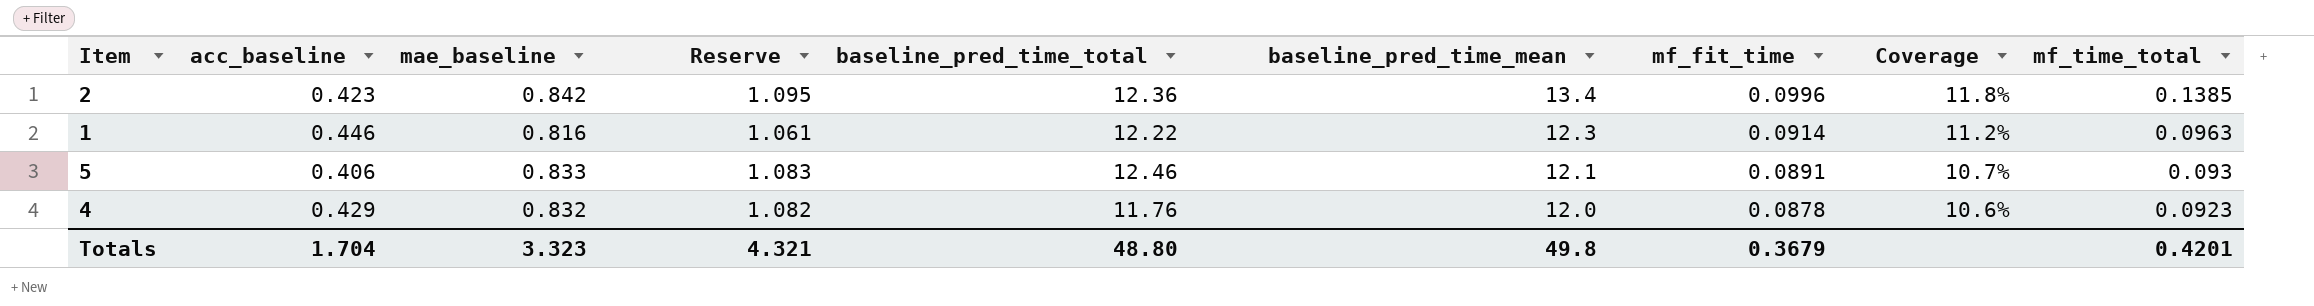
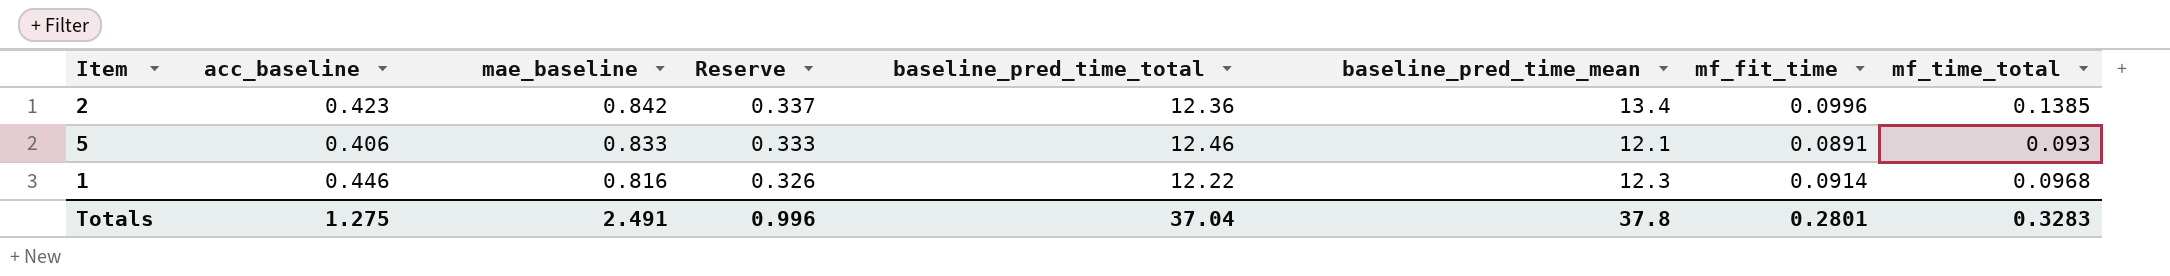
row order: baseline_pred_time_mean descending -> mae_baseline descending
column Coverage | formula: [mf_fit_time] / [mae_baseline] -> none
column Reserve | formula: [mae_baseline] * 1.3 -> [mae_baseline] * 0.4
row 4: 0.429 | 0.832 | 1.082 | 11.76 | 12.0 | 0.0878 | 10.6% | 0.0923 -> none
1 | mf_time_total: 0.0963 -> 0.0968
Totals | acc_baseline: 1.704 -> 1.275
Totals | mae_baseline: 3.323 -> 2.491
Totals | Reserve: 4.321 -> 0.996
Totals | baseline_pred_time_total: 48.80 -> 37.04
Totals | baseline_pred_time_mean: 49.8 -> 37.8
Totals | mf_fit_time: 0.3679 -> 0.2801
Totals | mf_time_total: 0.4201 -> 0.3283

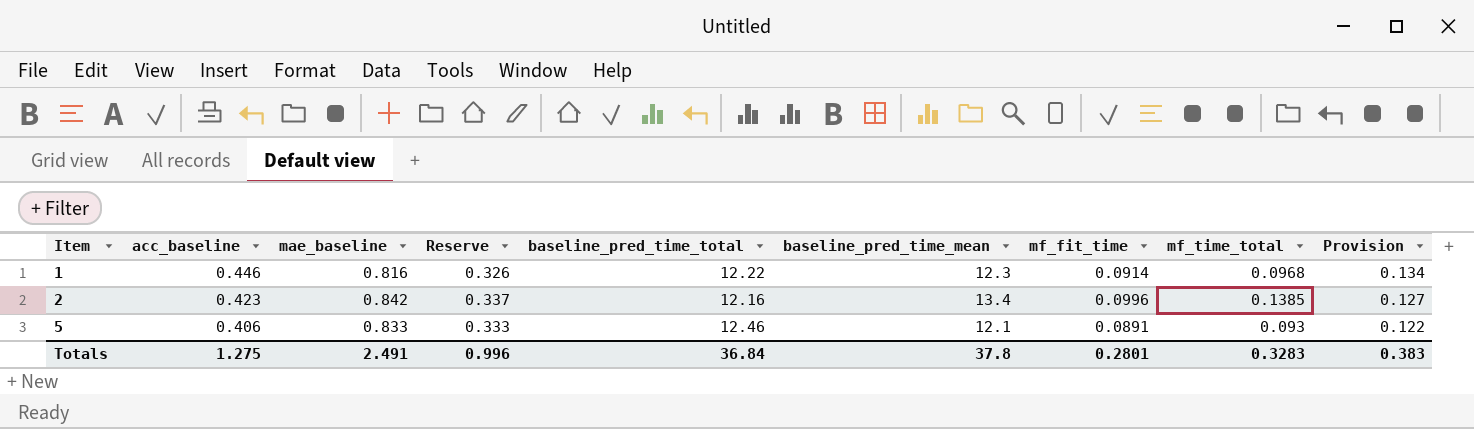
row order: mae_baseline descending -> Item ascending
column Provision | formula: none -> [acc_baseline] * 0.3
2 | baseline_pred_time_total: 12.36 -> 12.16
Totals | baseline_pred_time_total: 37.04 -> 36.84

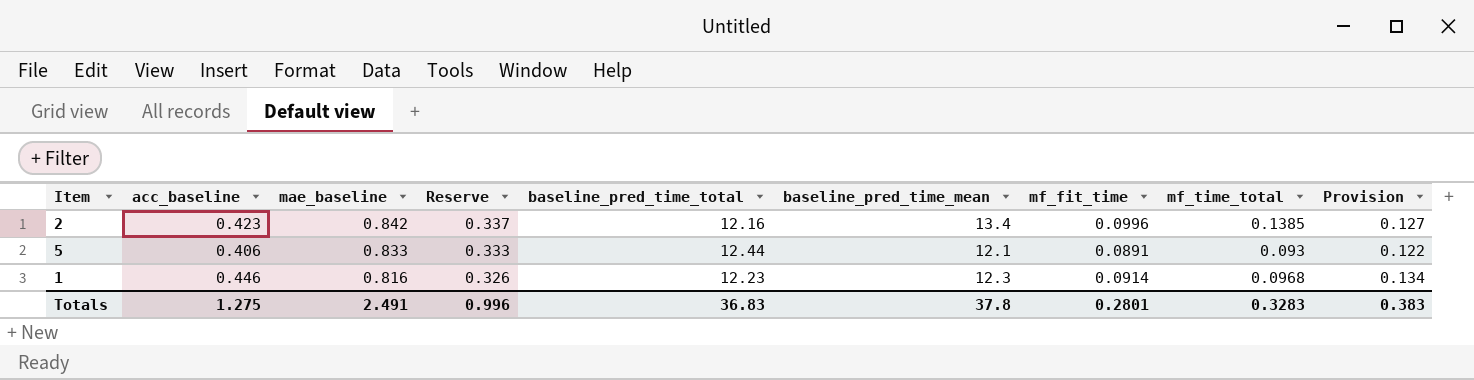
row order: Item ascending -> mae_baseline descending
5 | baseline_pred_time_total: 12.46 -> 12.44
1 | baseline_pred_time_total: 12.22 -> 12.23
Totals | baseline_pred_time_total: 36.84 -> 36.83

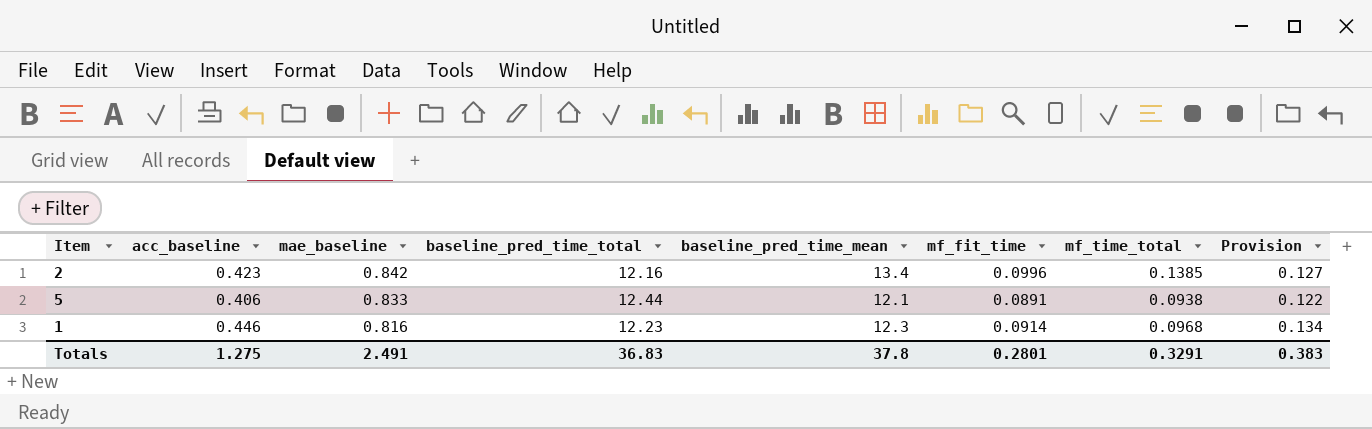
column Reserve | formula: [mae_baseline] * 0.4 -> none
5 | mf_time_total: 0.093 -> 0.0938
Totals | mf_time_total: 0.3283 -> 0.3291

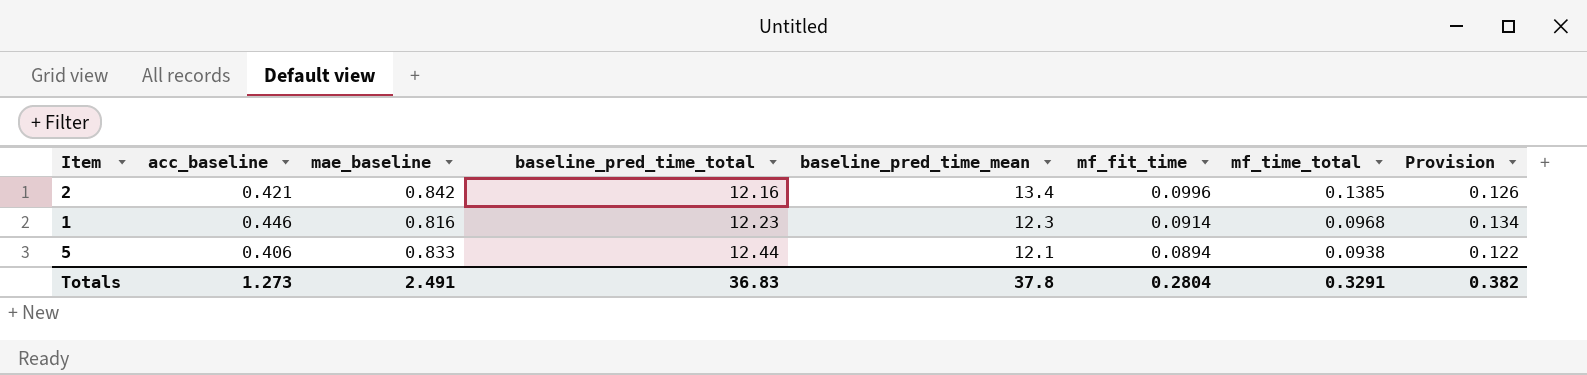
row order: mae_baseline descending -> baseline_pred_time_total ascending
2 | acc_baseline: 0.423 -> 0.421
2 | Provision: 0.127 -> 0.126
5 | mf_fit_time: 0.0891 -> 0.0894
Totals | acc_baseline: 1.275 -> 1.273
Totals | mf_fit_time: 0.2801 -> 0.2804
Totals | Provision: 0.383 -> 0.382

